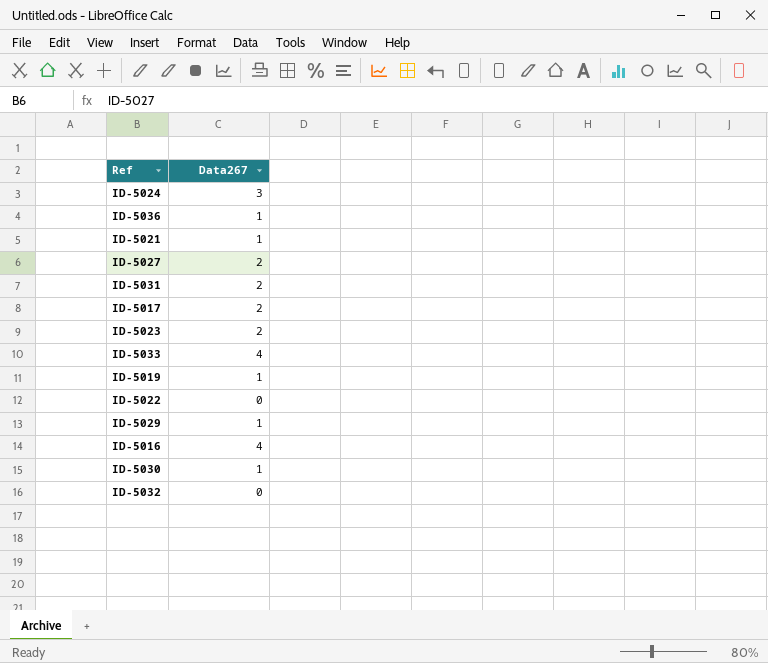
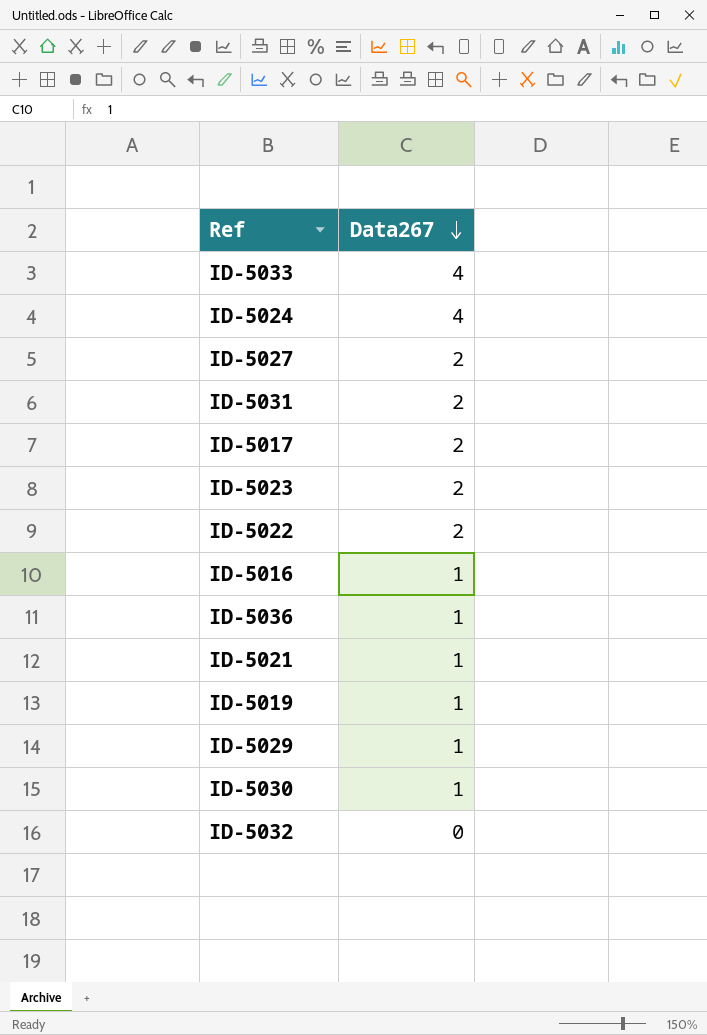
row order: none -> Data267 descending
ID-5024 | Data267: 3 -> 4
ID-5022 | Data267: 0 -> 2
ID-5016 | Data267: 4 -> 1

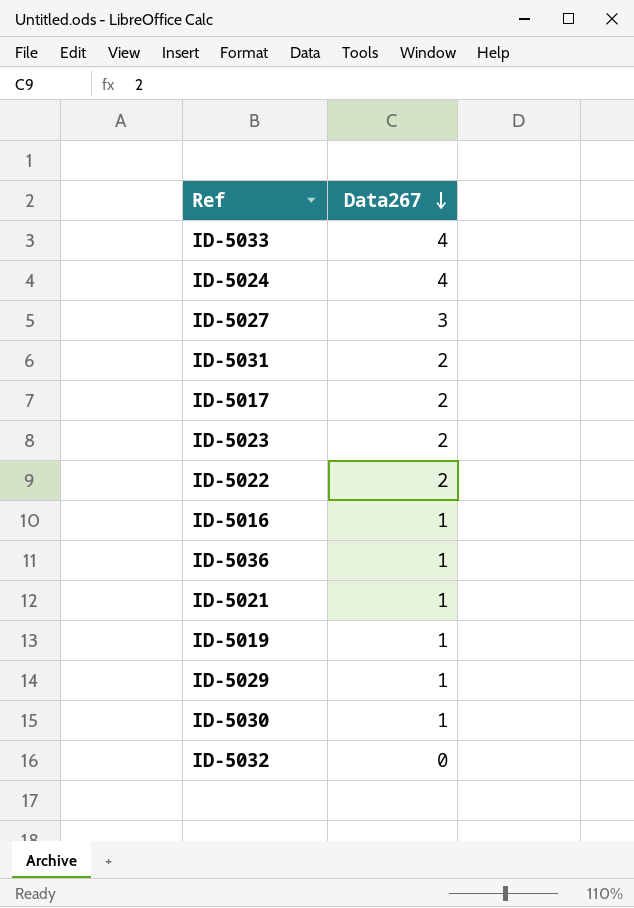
ID-5027 | Data267: 2 -> 3

